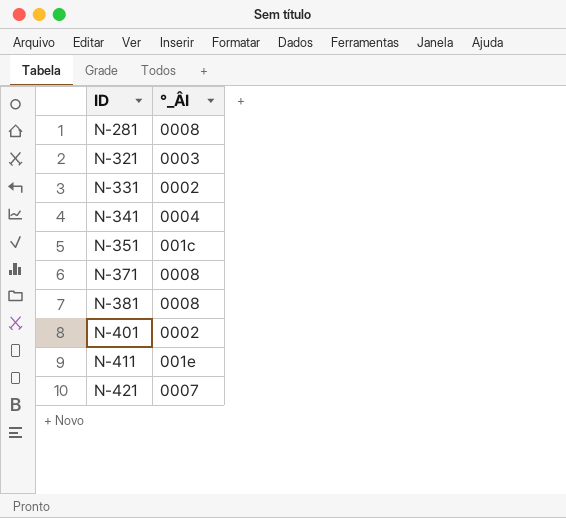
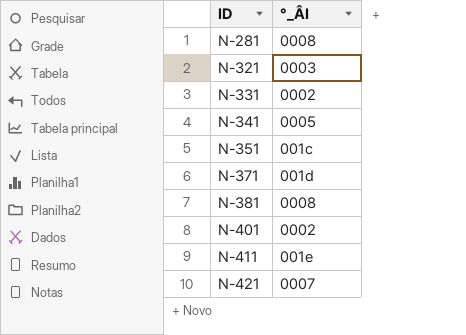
N-341 | °_ÂI: 0004 -> 0005
N-371 | °_ÂI: 0008 -> 001d

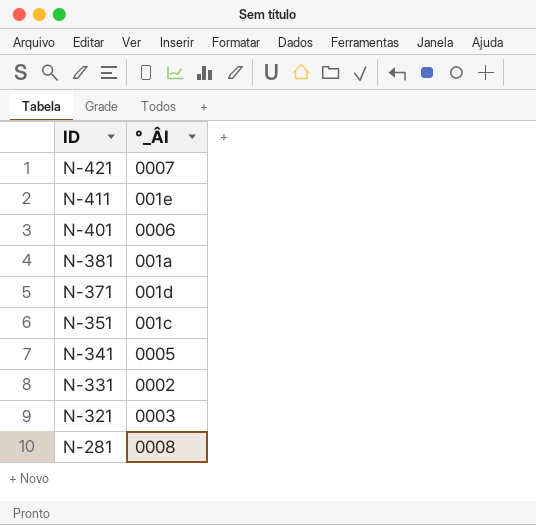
row order: ID ascending -> ID descending
N-401 | °_ÂI: 0002 -> 0006
N-381 | °_ÂI: 0008 -> 001a

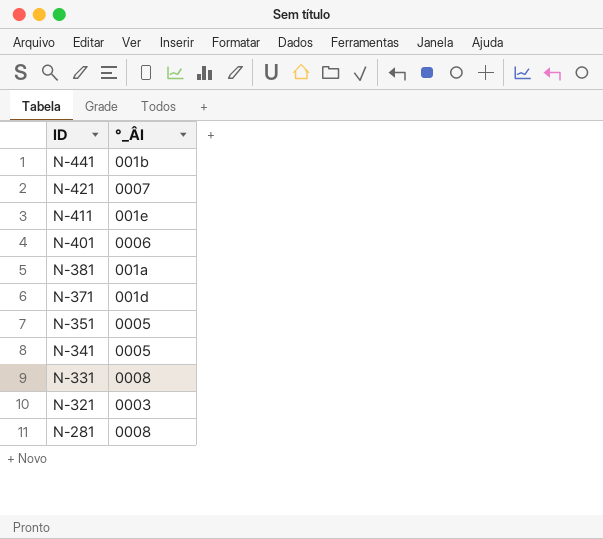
row N-441: none -> 001b
N-351 | °_ÂI: 001c -> 0005
N-331 | °_ÂI: 0002 -> 0008

